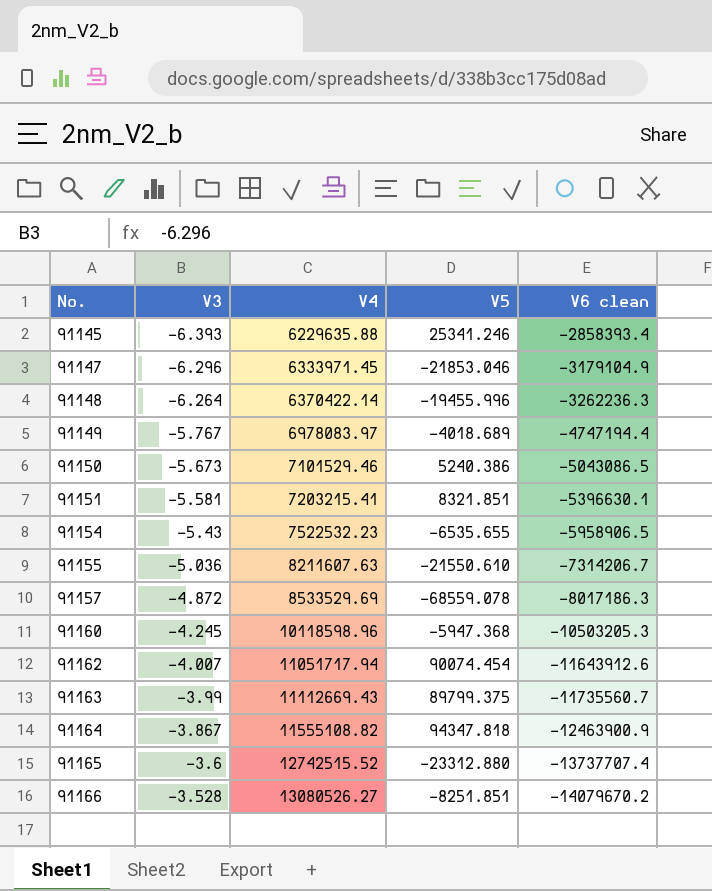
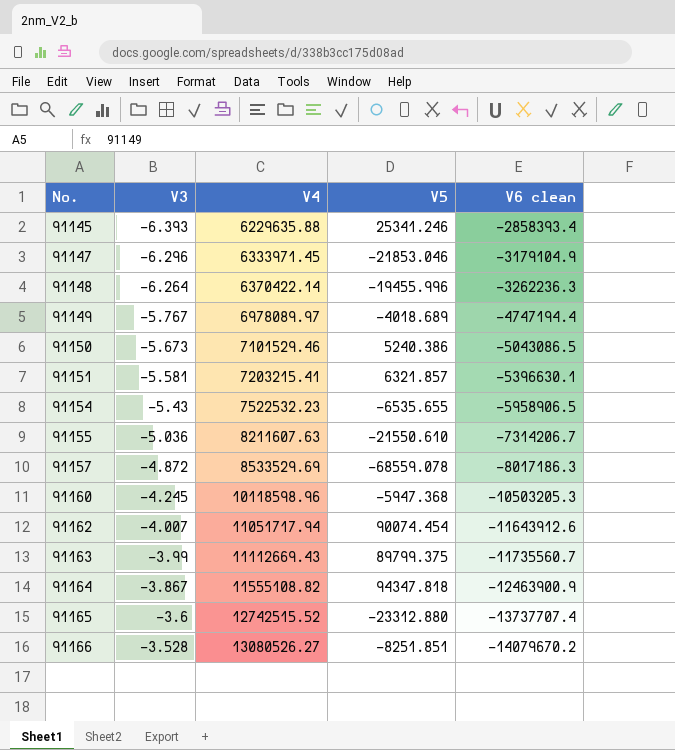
91149 | V4: 6978083.97 -> 6978089.97
91151 | V5: 8321.851 -> 6321.857

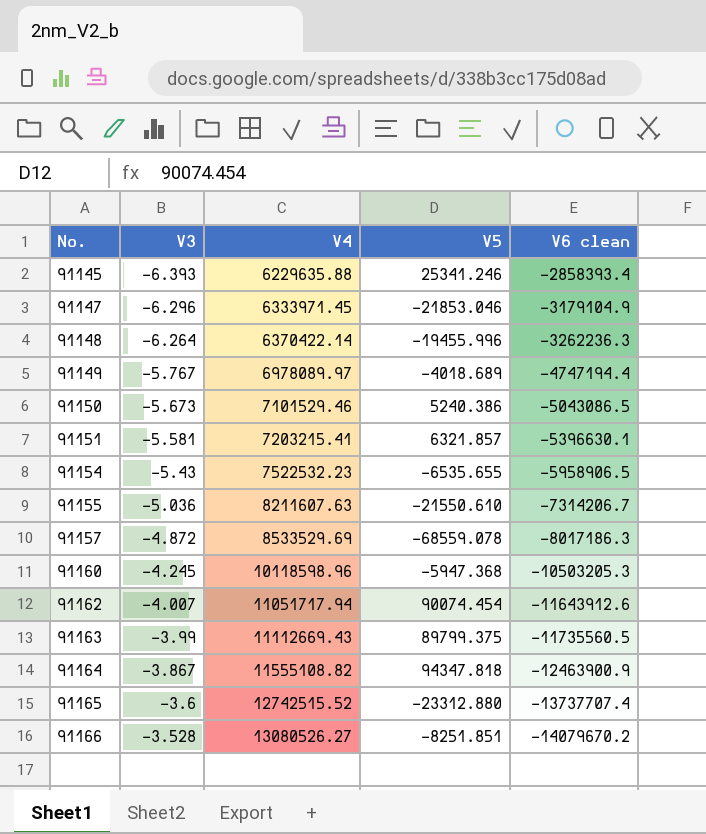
91163 | V6 clean: -11735560.7 -> -11735560.5

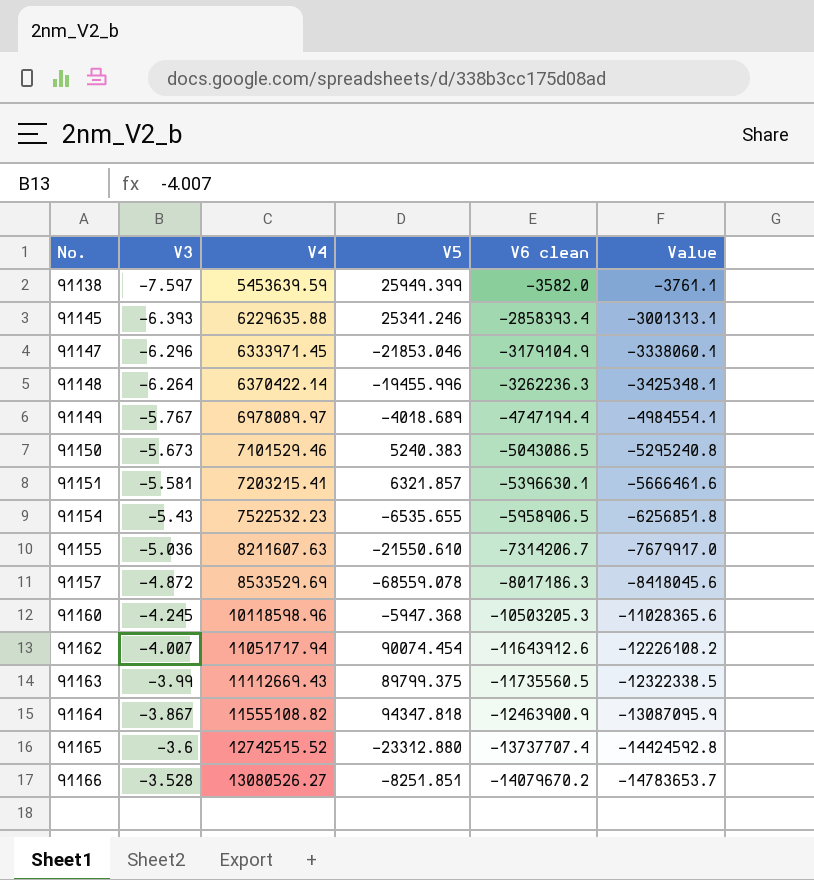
column Value | formula: none -> [V6 clean] * 1.05
row 91138: none -> -7.597 | 5453639.59 | 25949.399 | -3582.0 | -3761.1
91150 | V5: 5240.386 -> 5240.383

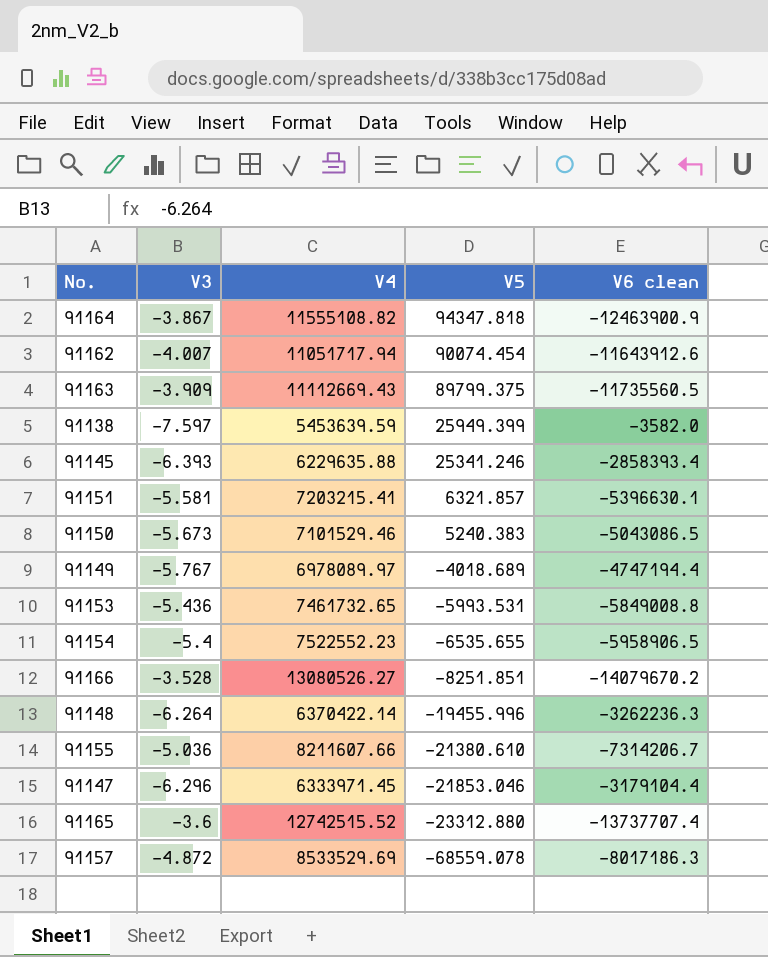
row order: No. ascending -> V5 descending
column Value | formula: [V6 clean] * 1.05 -> none
row 91160: -4.245 | 10118598.96 | -5947.368 | -10503205.3 | -11028365.6 -> none
91163 | V3: -3.99 -> -3.909
row 91153: none -> -5.436 | 7461732.65 | -5993.531 | -5849008.8
91154 | V3: -5.43 -> -5.4
91154 | V4: 7522532.23 -> 7522552.23
91155 | V4: 8211607.63 -> 8211607.66
91155 | V5: -21550.610 -> -21380.610
91147 | V6 clean: -3179104.9 -> -3179104.4

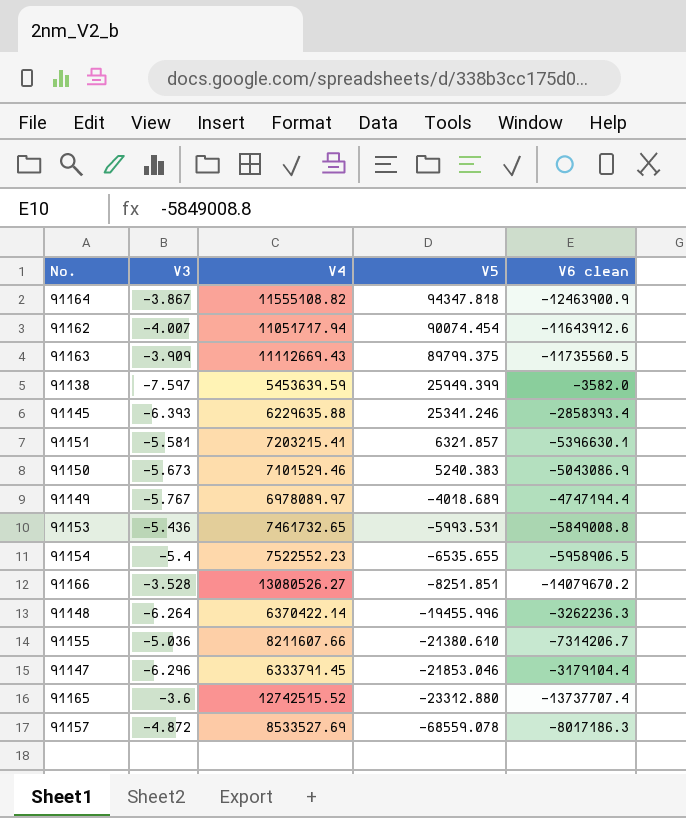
91150 | V6 clean: -5043086.5 -> -5043086.9
91147 | V4: 6333971.45 -> 6333791.45
91157 | V4: 8533529.69 -> 8533527.69

